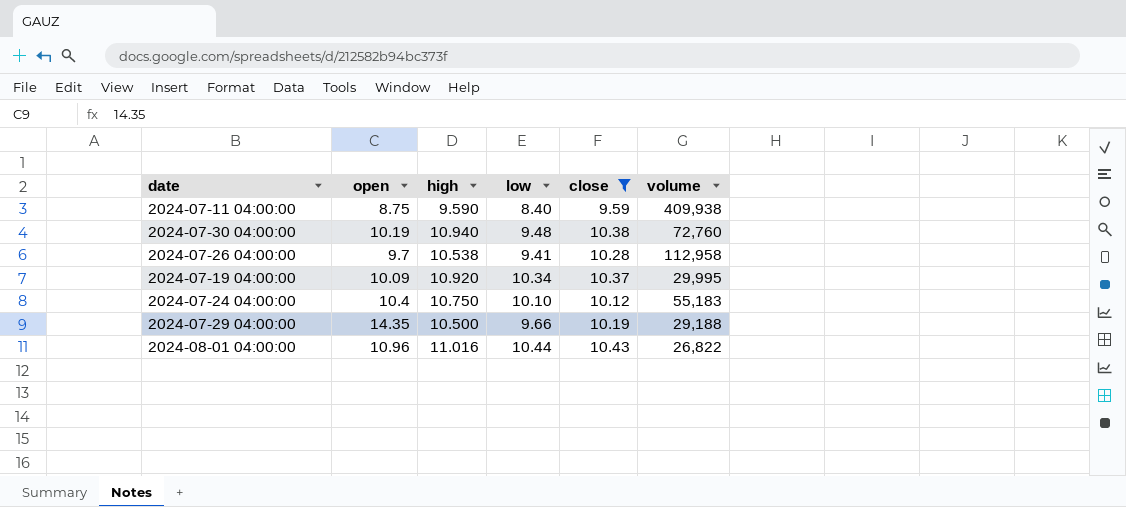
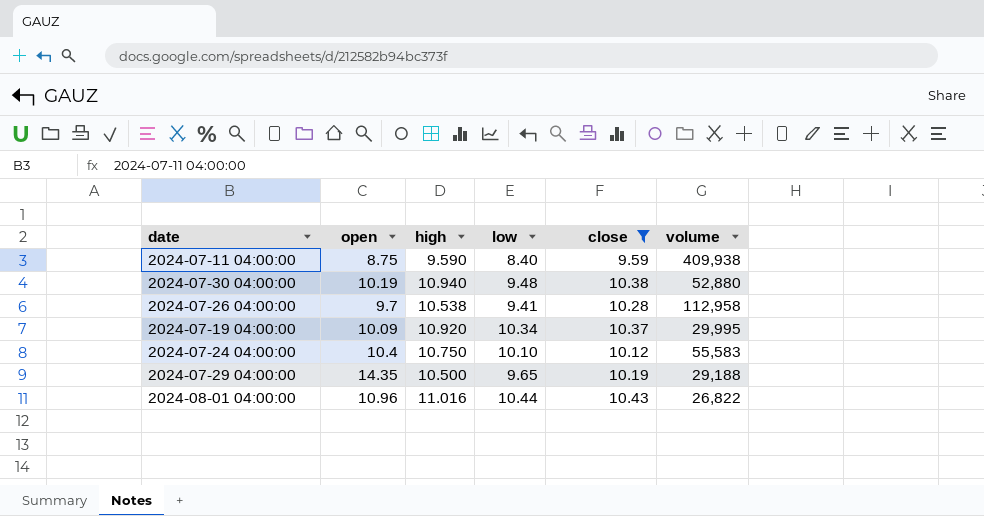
2024-07-30 04:00:00 | volume: 72,760 -> 52,880
2024-07-24 04:00:00 | volume: 55,183 -> 55,583
2024-07-29 04:00:00 | low: 9.66 -> 9.65

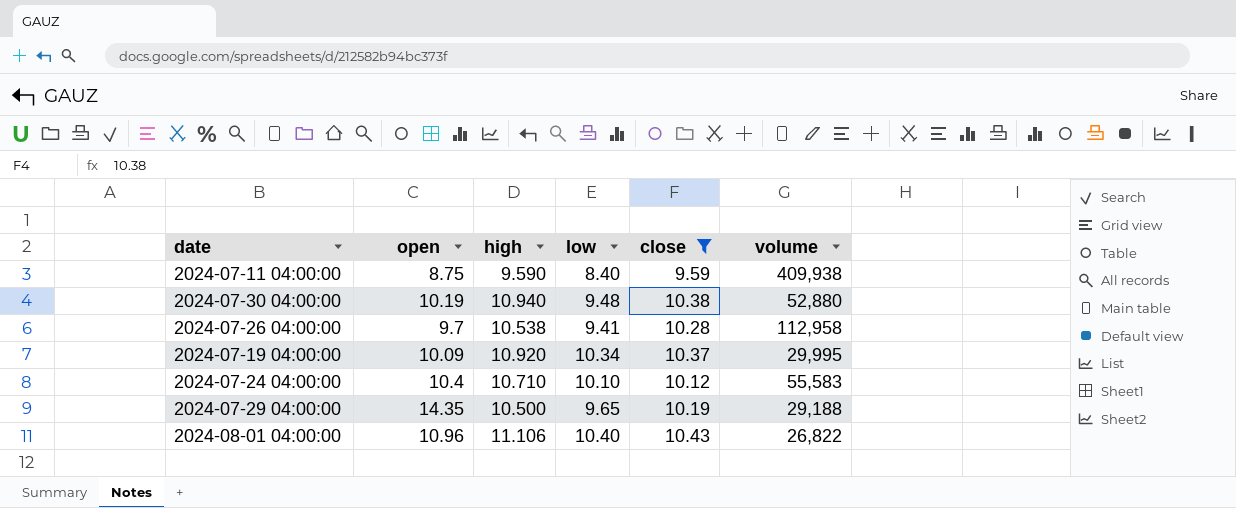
2024-07-24 04:00:00 | high: 10.750 -> 10.710
2024-08-01 04:00:00 | high: 11.016 -> 11.106
2024-08-01 04:00:00 | low: 10.44 -> 10.40

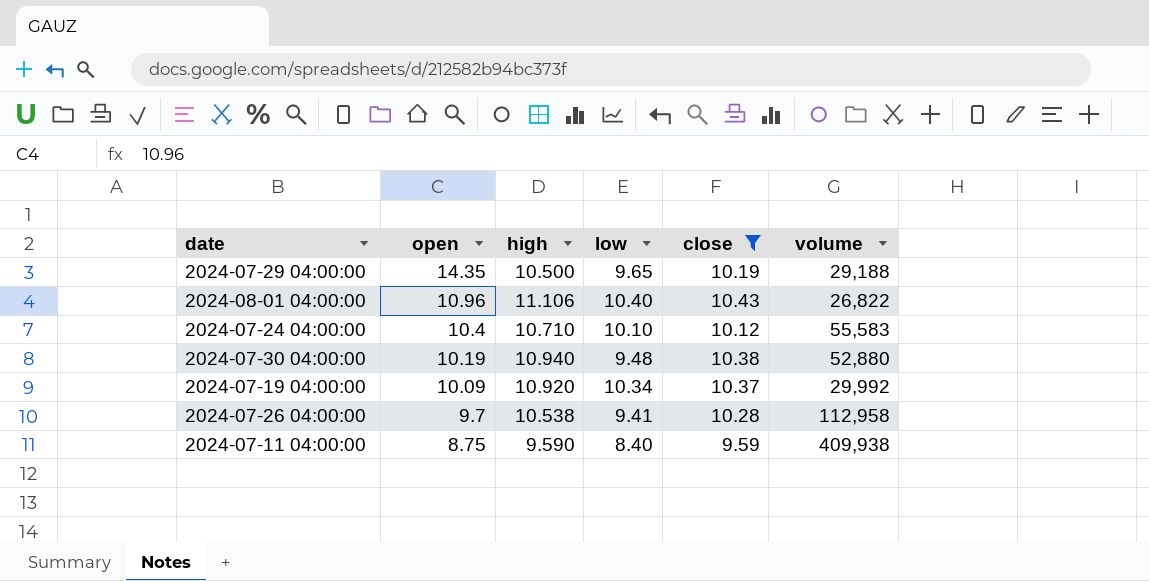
row order: none -> open descending
2024-07-19 04:00:00 | volume: 29,995 -> 29,992

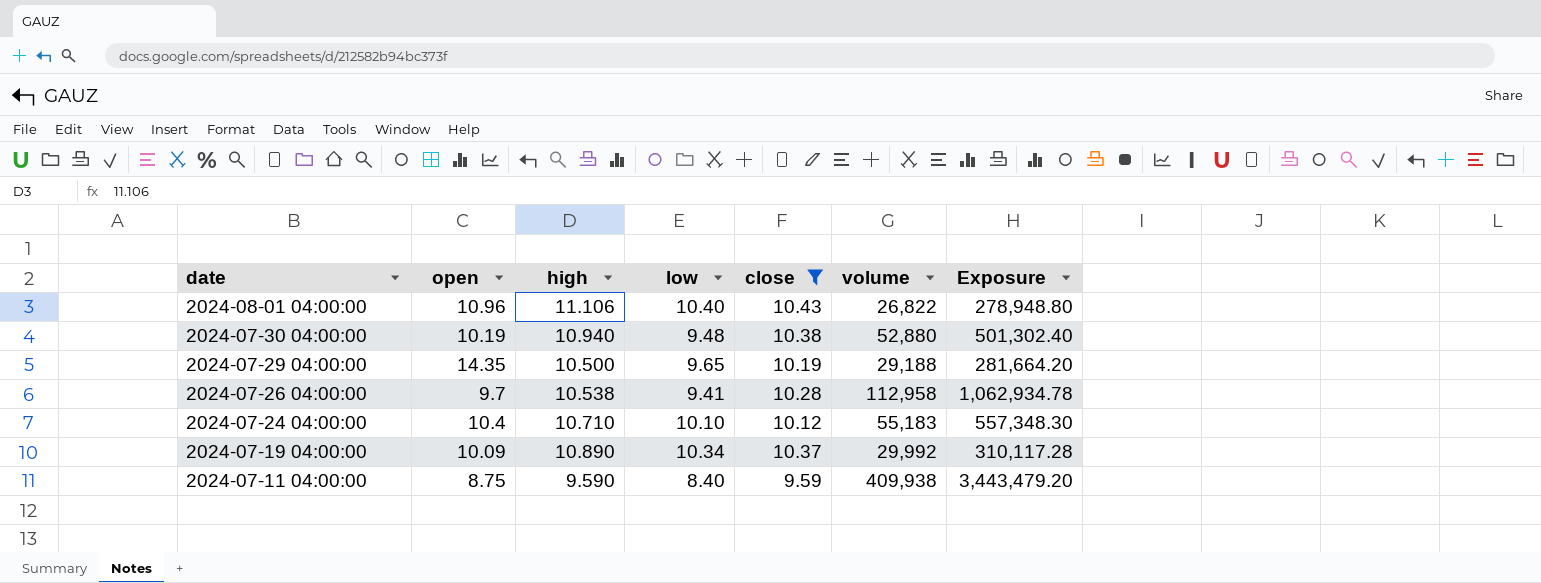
row order: open descending -> date descending
column Exposure | formula: none -> [low] * [volume]
2024-07-24 04:00:00 | volume: 55,583 -> 55,183
2024-07-19 04:00:00 | high: 10.920 -> 10.890

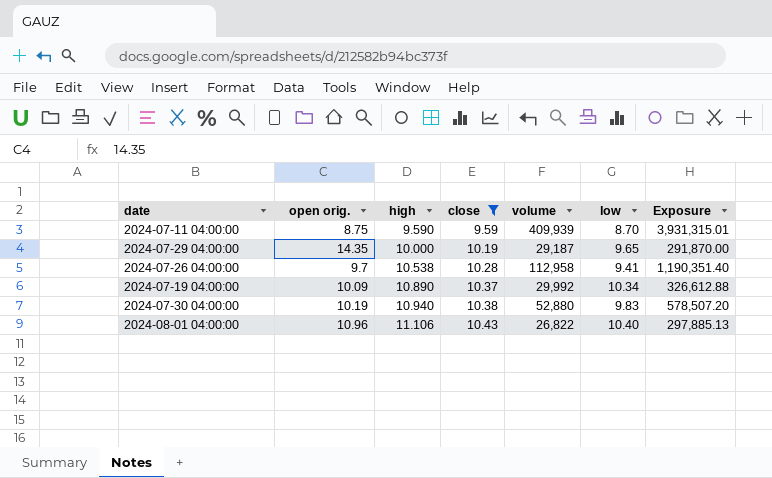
row order: date descending -> high ascending
column name: open -> open orig.
column low | position: 4 -> 6
column Exposure | formula: [low] * [volume] -> [high] * [volume]
row 2024-07-24 04:00:00: 10.4 | 10.710 | 10.10 | 10.12 | 55,183 | 557,348.30 -> none
2024-07-11 04:00:00 | volume: 409,938 -> 409,939
2024-07-11 04:00:00 | low: 8.40 -> 8.70
2024-07-29 04:00:00 | high: 10.500 -> 10.000
2024-07-29 04:00:00 | volume: 29,188 -> 29,187
2024-07-30 04:00:00 | low: 9.48 -> 9.83

